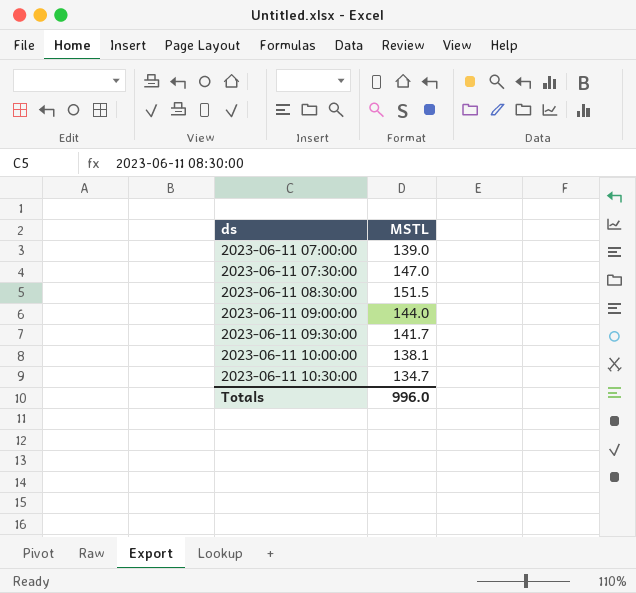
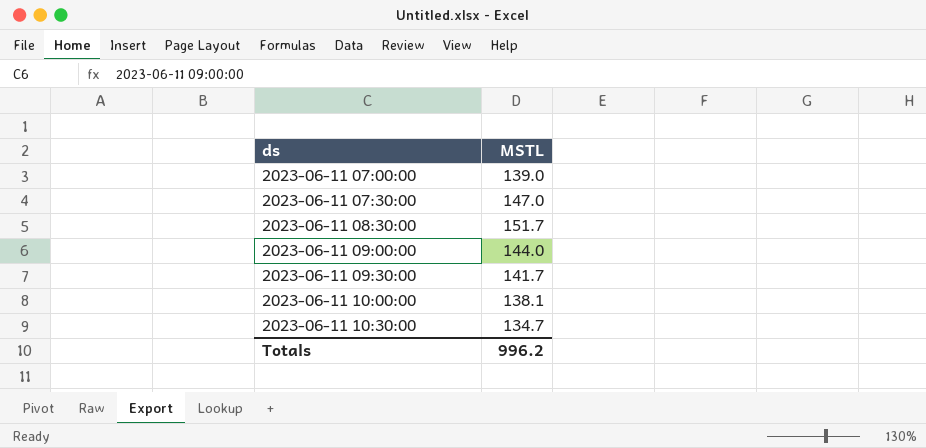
2023-06-11 08:30:00 | MSTL: 151.5 -> 151.7
Totals | MSTL: 996.0 -> 996.2

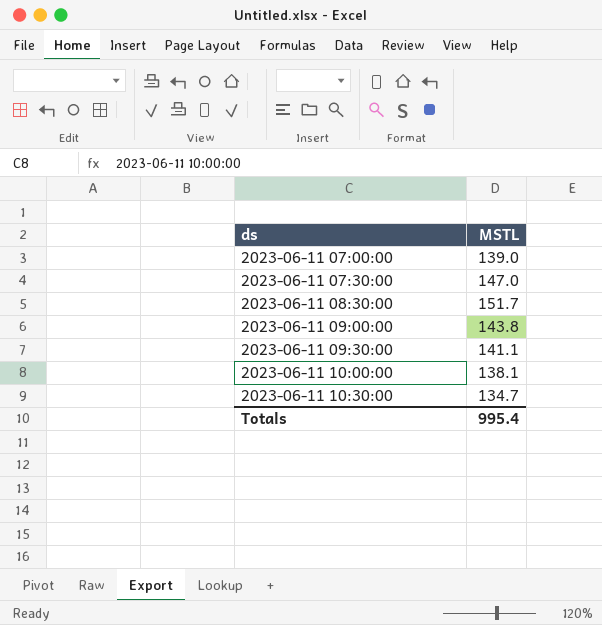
2023-06-11 09:00:00 | MSTL: 144.0 -> 143.8
2023-06-11 09:30:00 | MSTL: 141.7 -> 141.1
Totals | MSTL: 996.2 -> 995.4

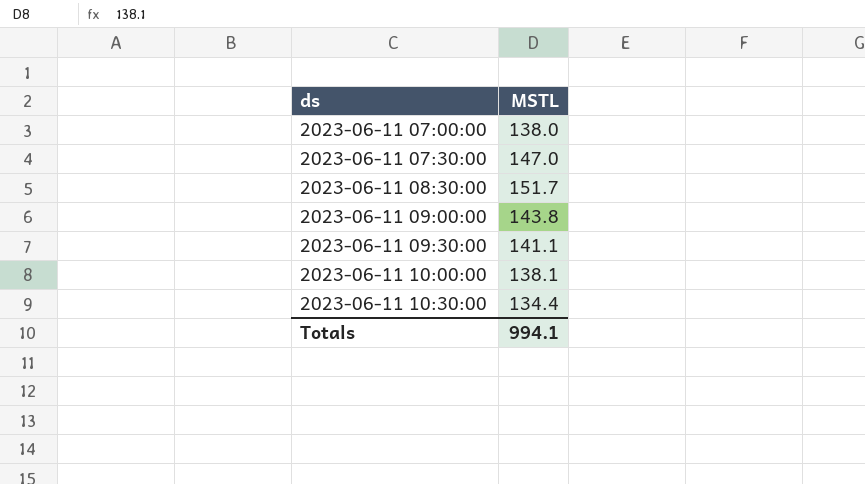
2023-06-11 07:00:00 | MSTL: 139.0 -> 138.0
2023-06-11 10:30:00 | MSTL: 134.7 -> 134.4
Totals | MSTL: 995.4 -> 994.1

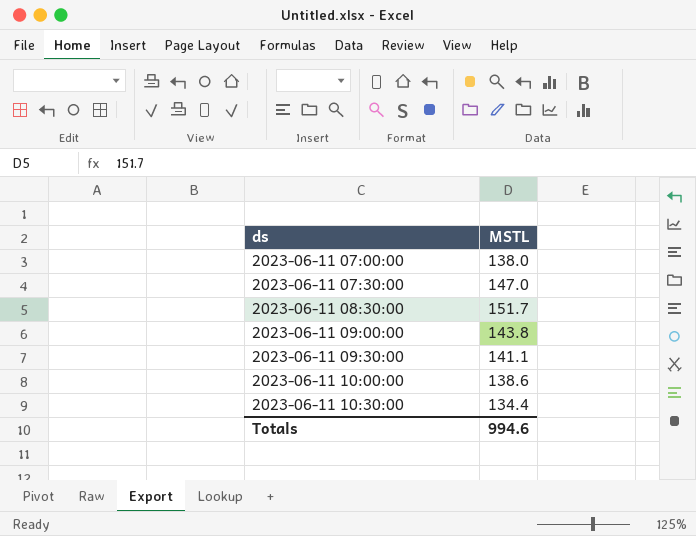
2023-06-11 10:00:00 | MSTL: 138.1 -> 138.6
Totals | MSTL: 994.1 -> 994.6

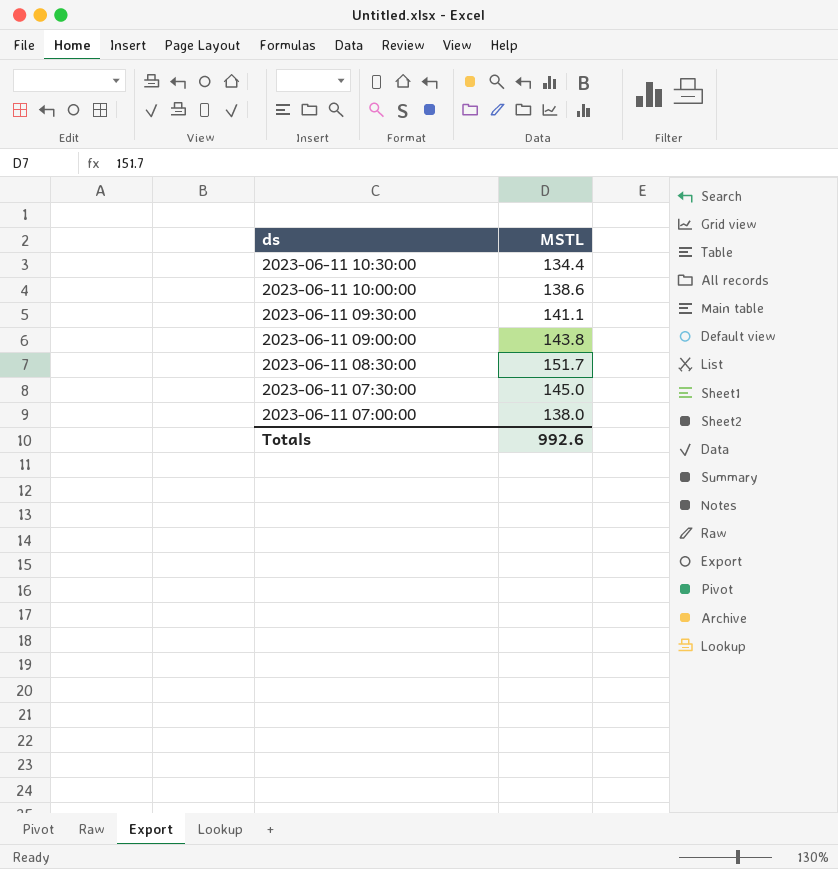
row order: ds ascending -> ds descending
2023-06-11 07:30:00 | MSTL: 147.0 -> 145.0
Totals | MSTL: 994.6 -> 992.6

